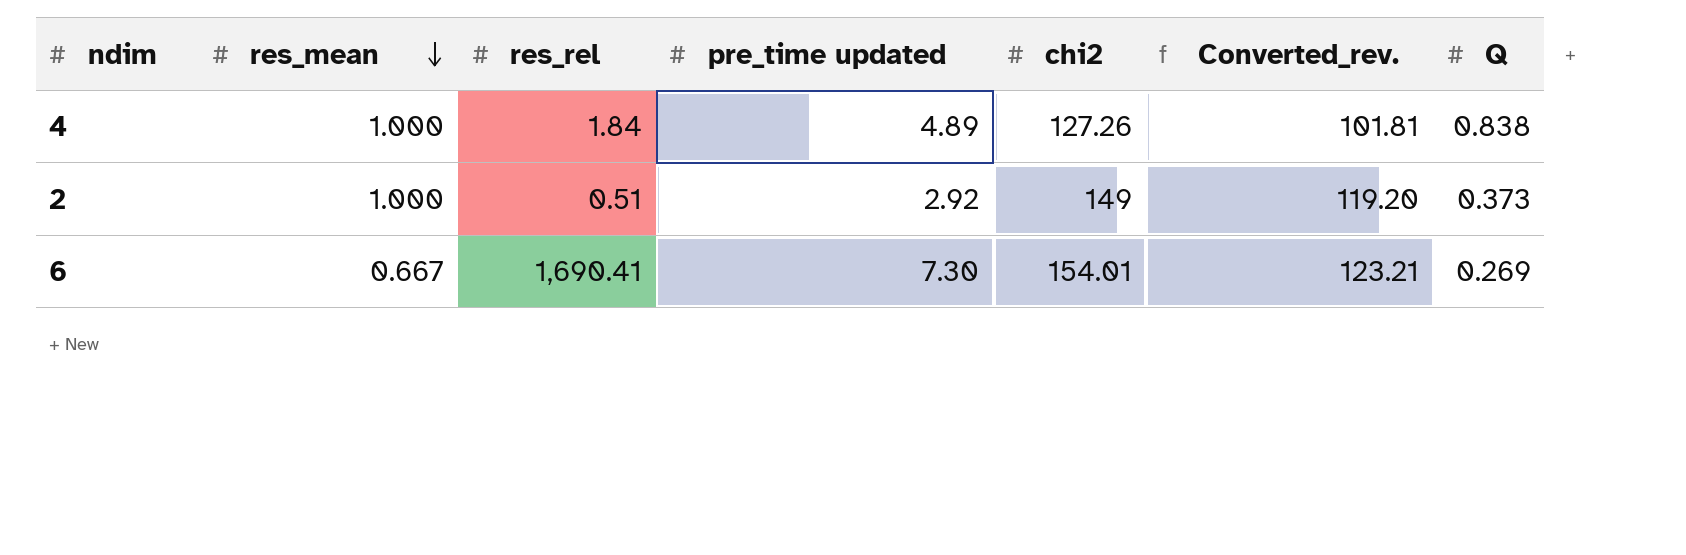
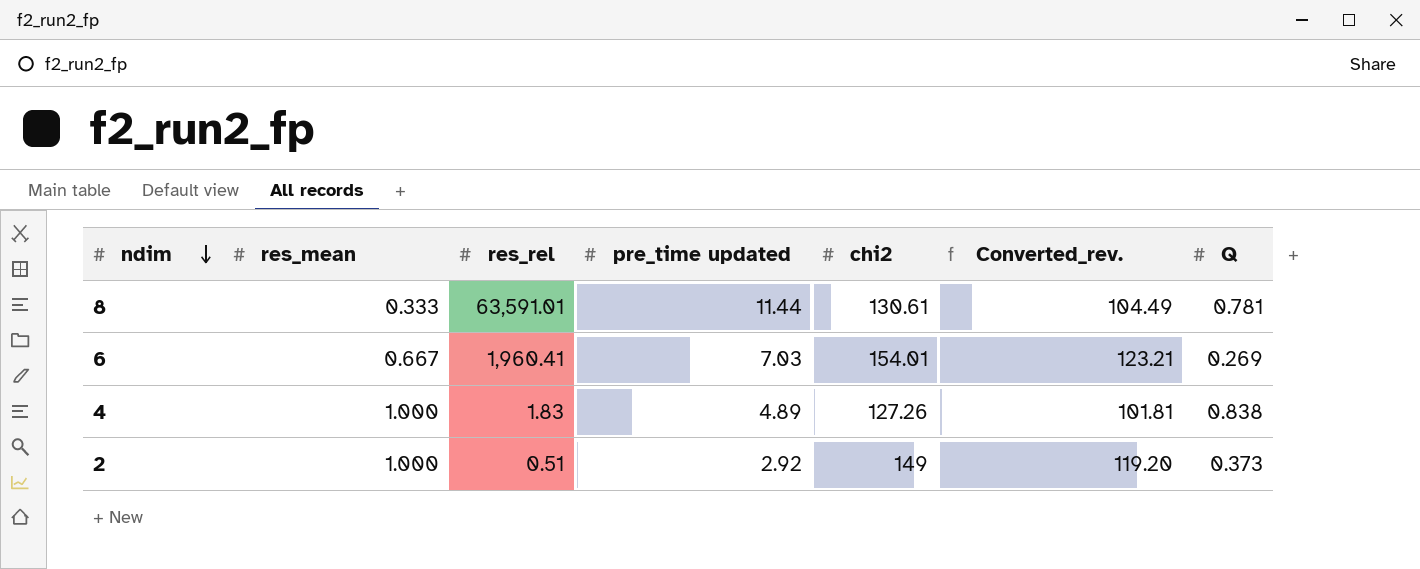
row order: res_mean descending -> ndim descending
row 8: none -> 0.333 | 63,591.01 | 11.44 | 130.61 | 104.49 | 0.781
6 | res_rel: 1,690.41 -> 1,960.41
6 | pre_time updated: 7.30 -> 7.03
4 | res_rel: 1.84 -> 1.83

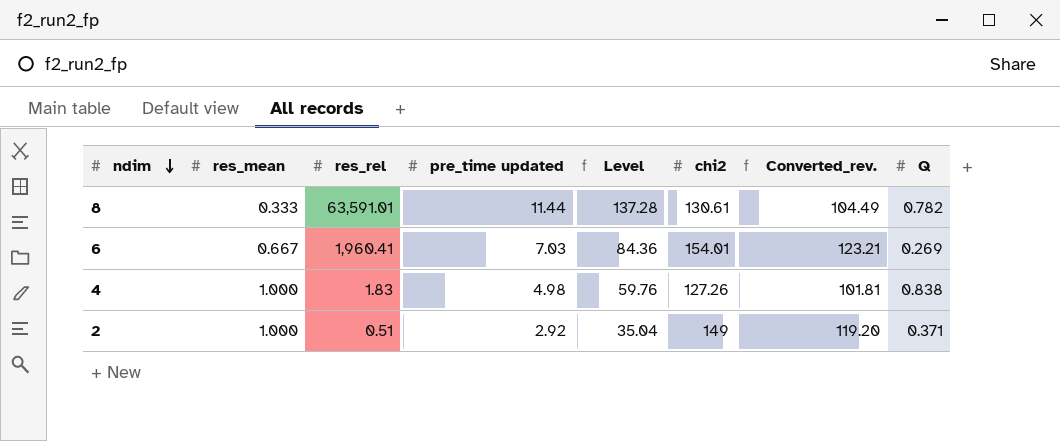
column Level | formula: none -> [pre_time updated] * 12
8 | Q: 0.781 -> 0.782
4 | pre_time updated: 4.89 -> 4.98
2 | Q: 0.373 -> 0.371

